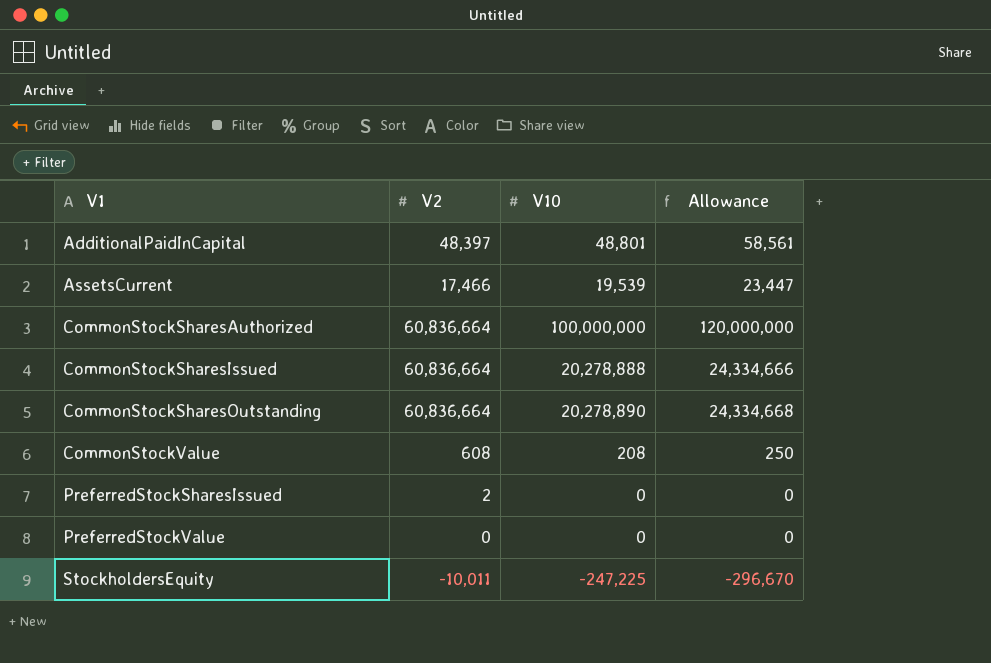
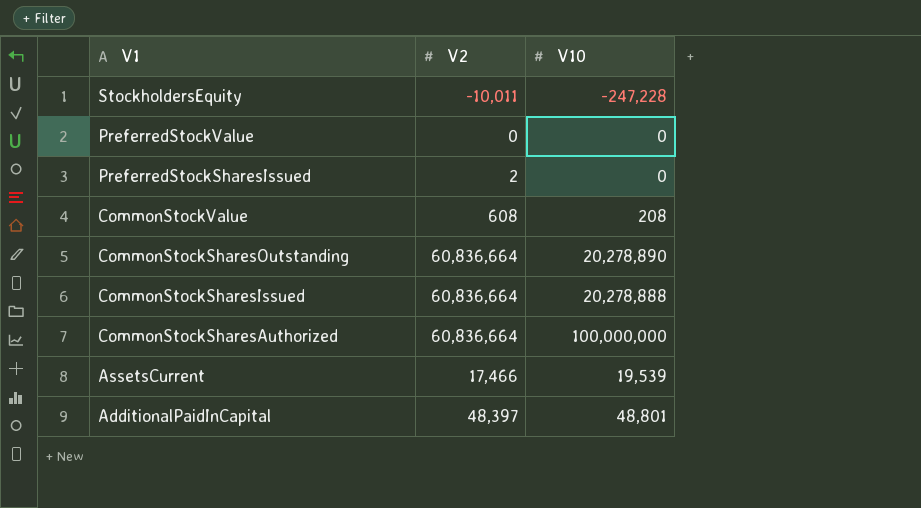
row order: V1 ascending -> V1 descending
column Allowance | formula: [V10] * 1.2 -> none
StockholdersEquity | V10: -247,225 -> -247,228

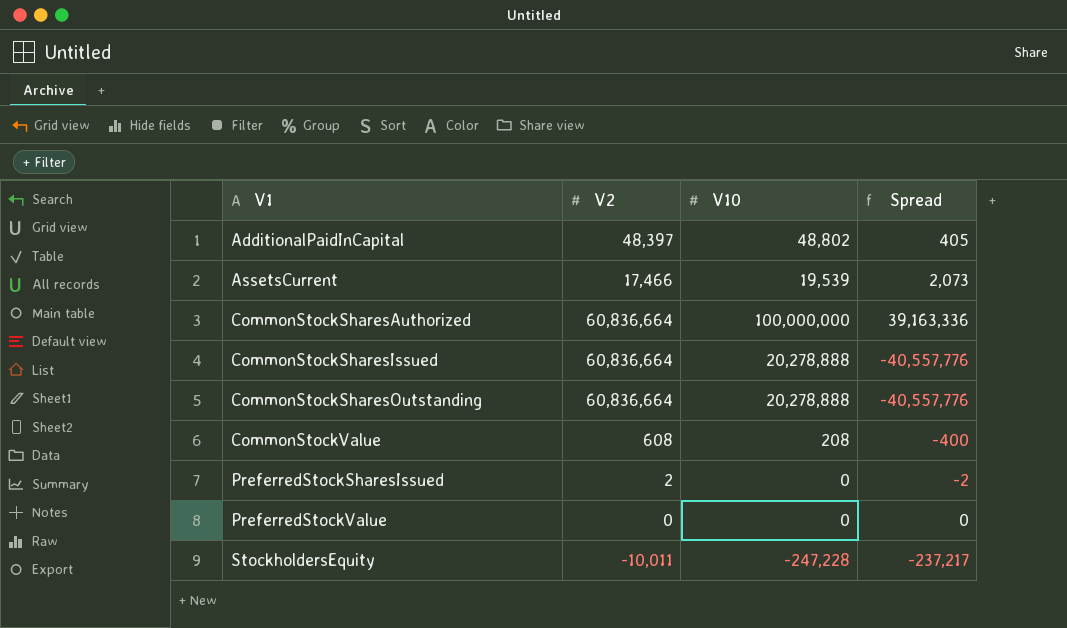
row order: V1 descending -> V1 ascending
column Spread | formula: none -> [V10] - [V2]
AdditionalPaidInCapital | V10: 48,801 -> 48,802
CommonStockSharesOutstanding | V10: 20,278,890 -> 20,278,888

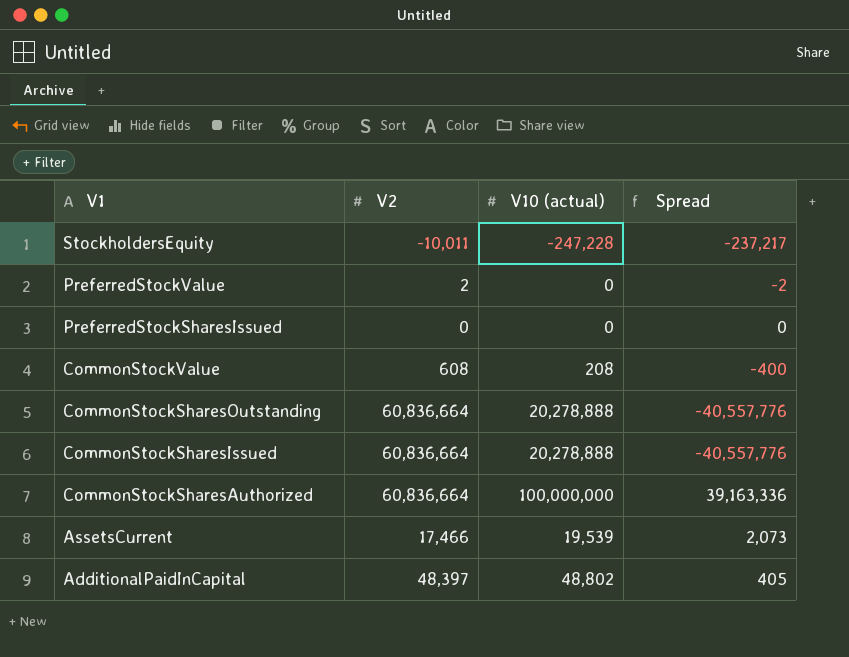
row order: V1 ascending -> V1 descending
column name: V10 -> V10 (actual)
PreferredStockValue | V2: 0 -> 2
PreferredStockValue | Spread: 0 -> -2
PreferredStockSharesIssued | V2: 2 -> 0
PreferredStockSharesIssued | Spread: -2 -> 0

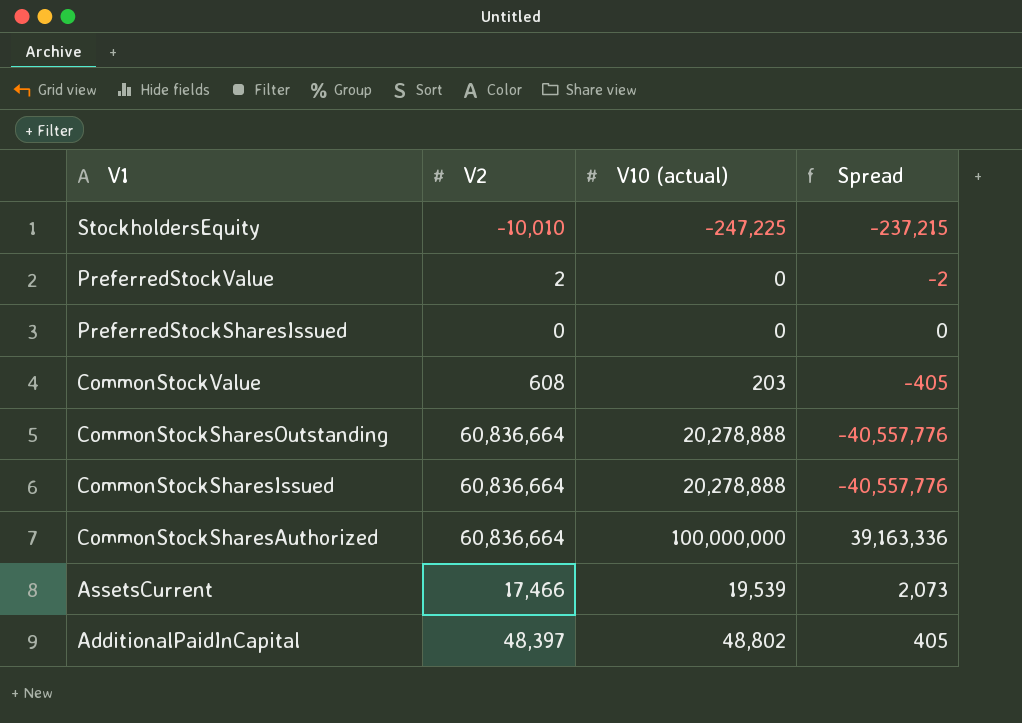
StockholdersEquity | V2: -10,011 -> -10,010
StockholdersEquity | V10 (actual): -247,228 -> -247,225
StockholdersEquity | Spread: -237,217 -> -237,215
CommonStockValue | V10 (actual): 208 -> 203
CommonStockValue | Spread: -400 -> -405

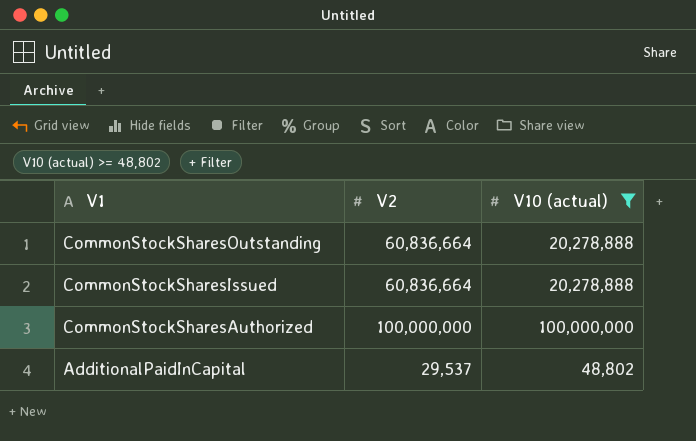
filter: none -> V10 (actual) >= 48,802
column Spread | formula: [V10 (actual)] - [V2] -> none
CommonStockSharesAuthorized | V2: 60,836,664 -> 100,000,000
AdditionalPaidInCapital | V2: 48,397 -> 29,537

